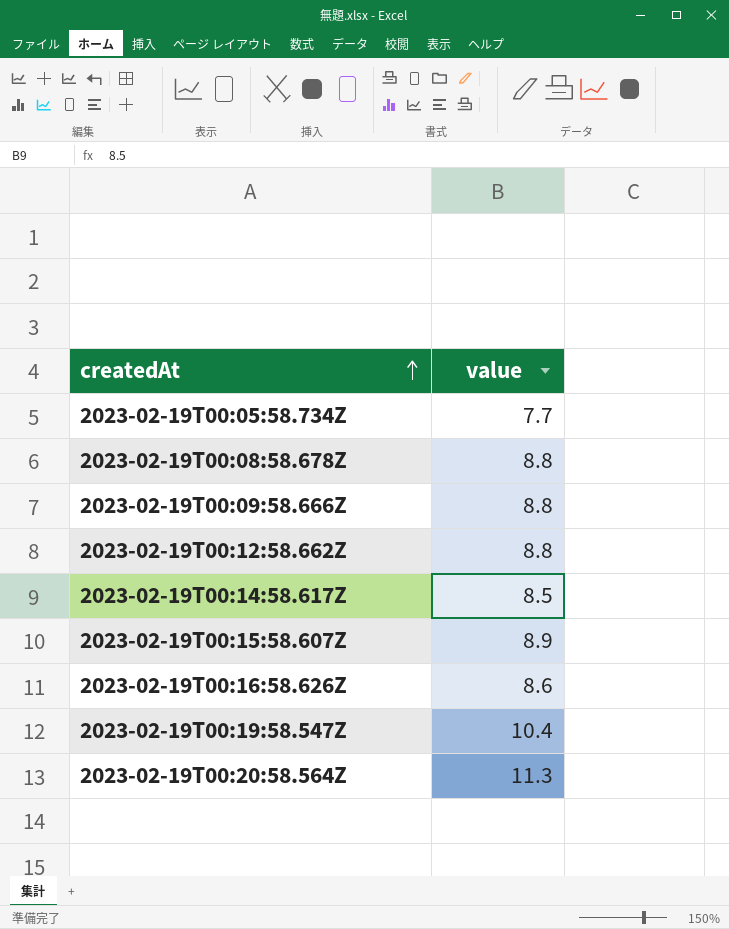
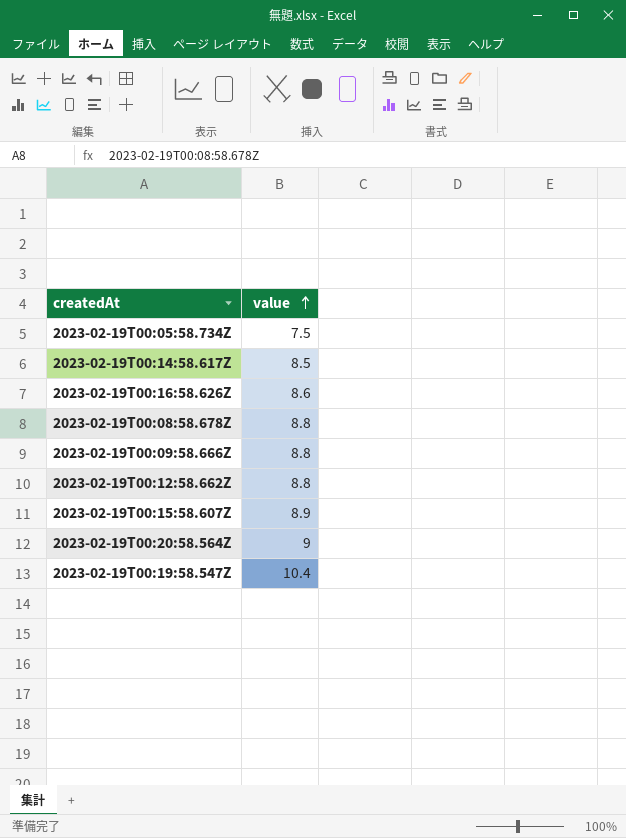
row order: createdAt ascending -> value ascending
2023-02-19T00:05:58.734Z | value: 7.7 -> 7.5
2023-02-19T00:20:58.564Z | value: 11.3 -> 9

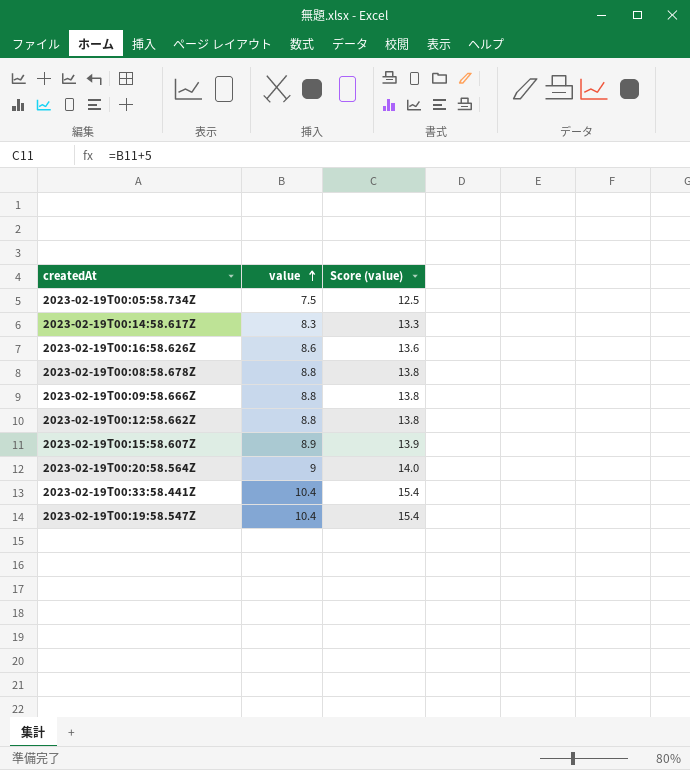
column Score (value) | formula: none -> [value] + 5
2023-02-19T00:14:58.617Z | value: 8.5 -> 8.3
row 2023-02-19T00:33:58.441Z: none -> 10.4 | 15.4

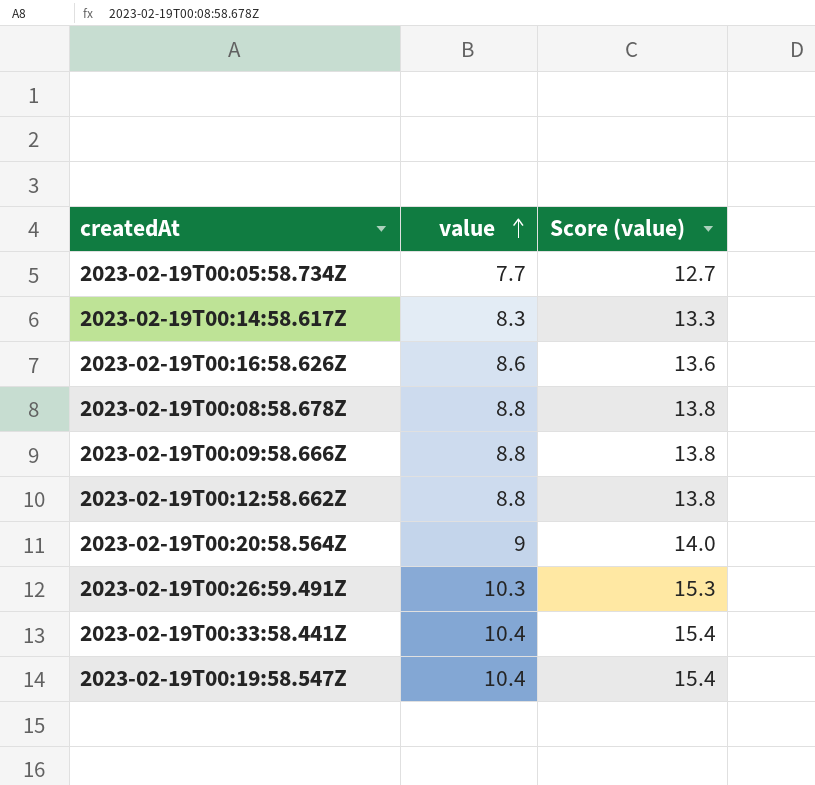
row 2023-02-19T00:15:58.607Z: 8.9 | 13.9 -> none
2023-02-19T00:05:58.734Z | value: 7.5 -> 7.7
2023-02-19T00:05:58.734Z | Score (value): 12.5 -> 12.7
row 2023-02-19T00:26:59.491Z: none -> 10.3 | 15.3

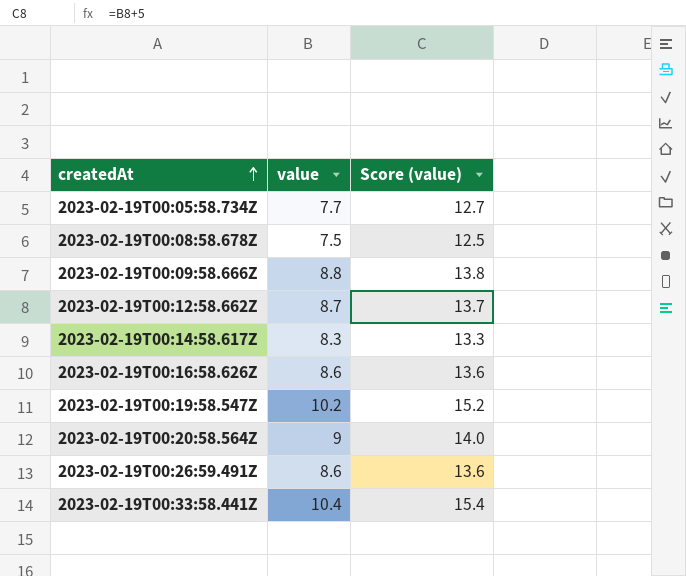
row order: value ascending -> createdAt ascending
2023-02-19T00:08:58.678Z | value: 8.8 -> 7.5
2023-02-19T00:08:58.678Z | Score (value): 13.8 -> 12.5
2023-02-19T00:12:58.662Z | value: 8.8 -> 8.7
2023-02-19T00:12:58.662Z | Score (value): 13.8 -> 13.7
2023-02-19T00:19:58.547Z | value: 10.4 -> 10.2
2023-02-19T00:19:58.547Z | Score (value): 15.4 -> 15.2
2023-02-19T00:26:59.491Z | value: 10.3 -> 8.6
2023-02-19T00:26:59.491Z | Score (value): 15.3 -> 13.6

